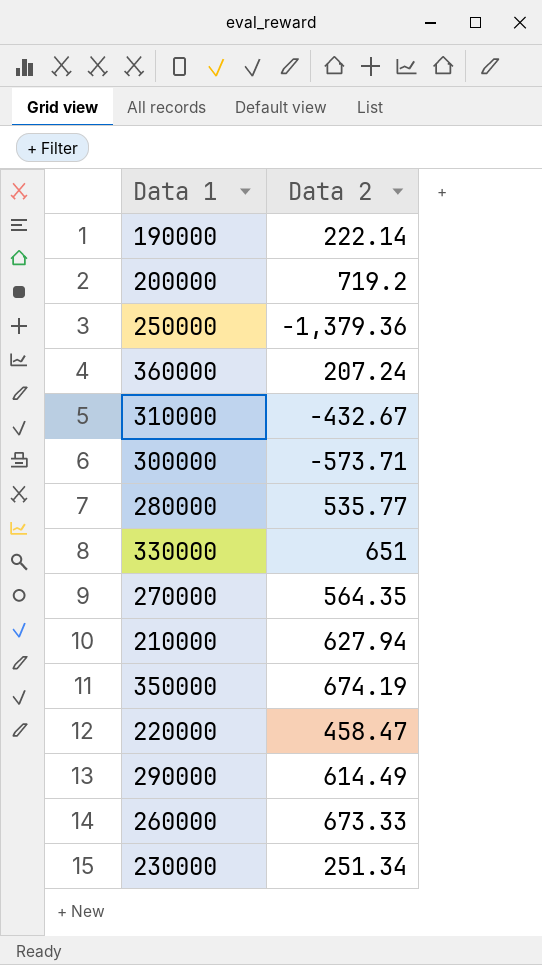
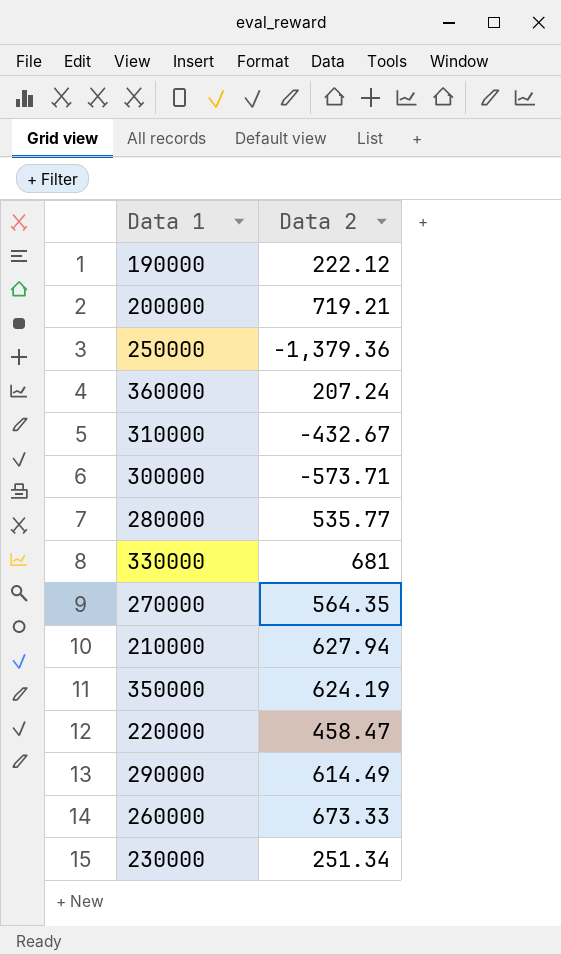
190000 | Data 2: 222.14 -> 222.12
200000 | Data 2: 719.2 -> 719.21
330000 | Data 2: 651 -> 681
350000 | Data 2: 674.19 -> 624.19

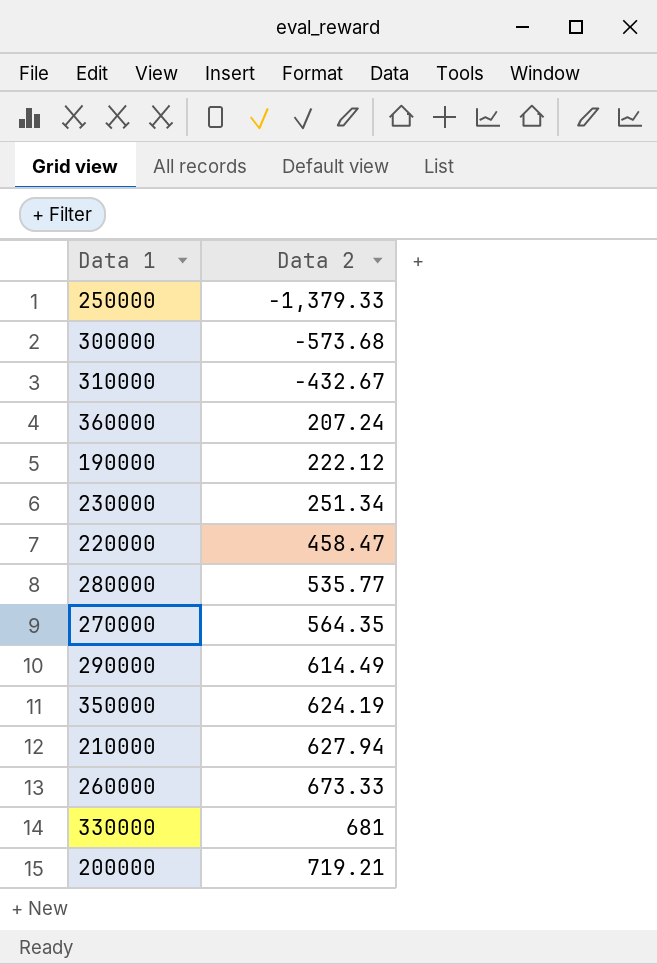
row order: none -> Data 2 ascending
250000 | Data 2: -1,379.36 -> -1,379.33
300000 | Data 2: -573.71 -> -573.68

